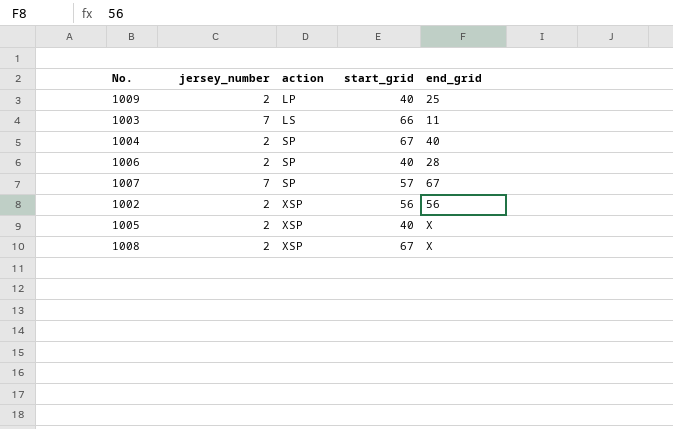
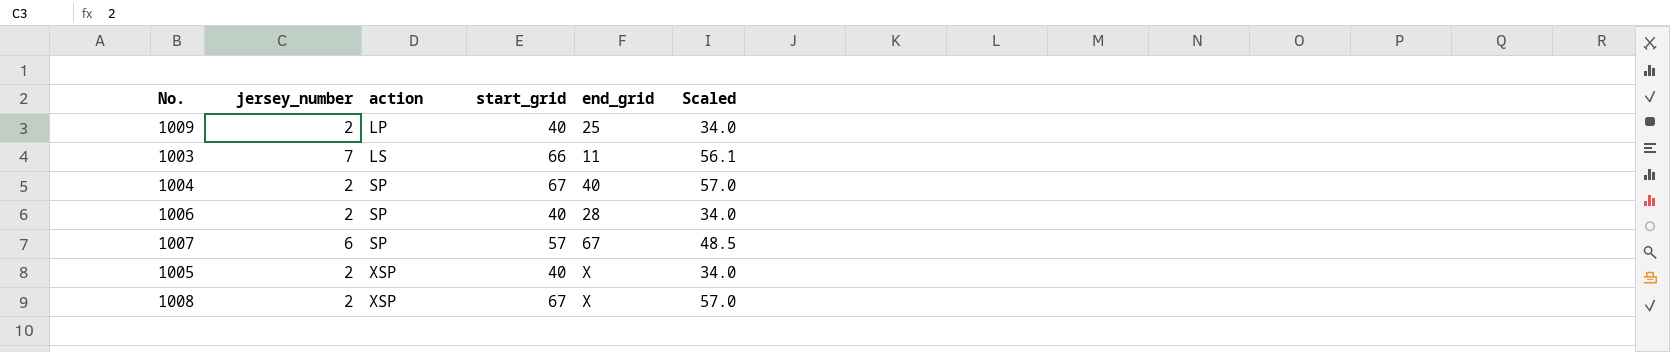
column Scaled | formula: none -> [start_grid] * 0.85
row 1002: 2 | XSP | 56 | 56 -> none
1007 | jersey_number: 7 -> 6

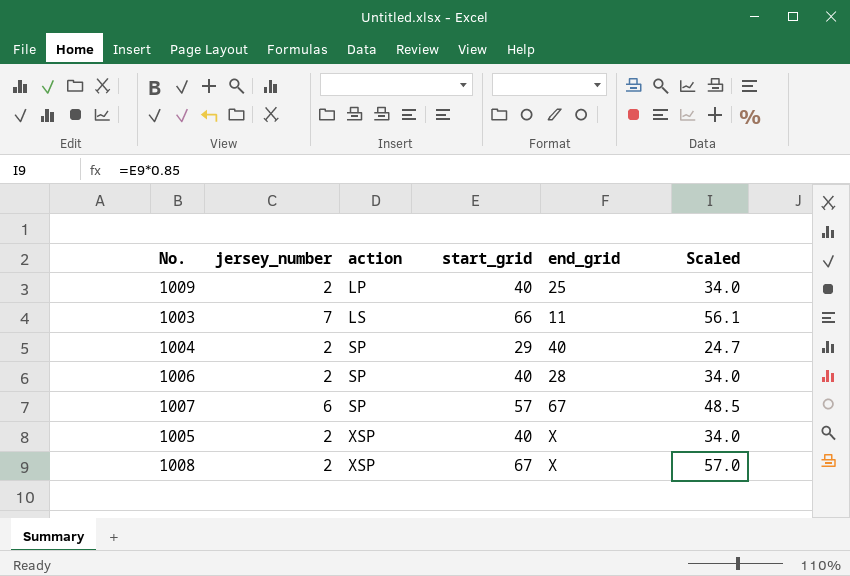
1004 | start_grid: 67 -> 29
1004 | Scaled: 57.0 -> 24.7

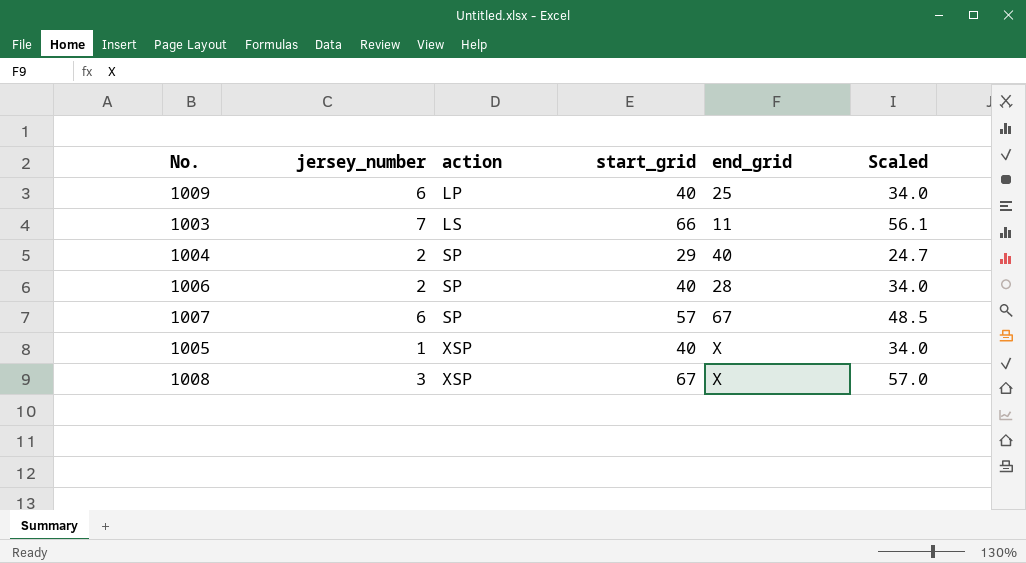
1009 | jersey_number: 2 -> 6
1005 | jersey_number: 2 -> 1
1008 | jersey_number: 2 -> 3

